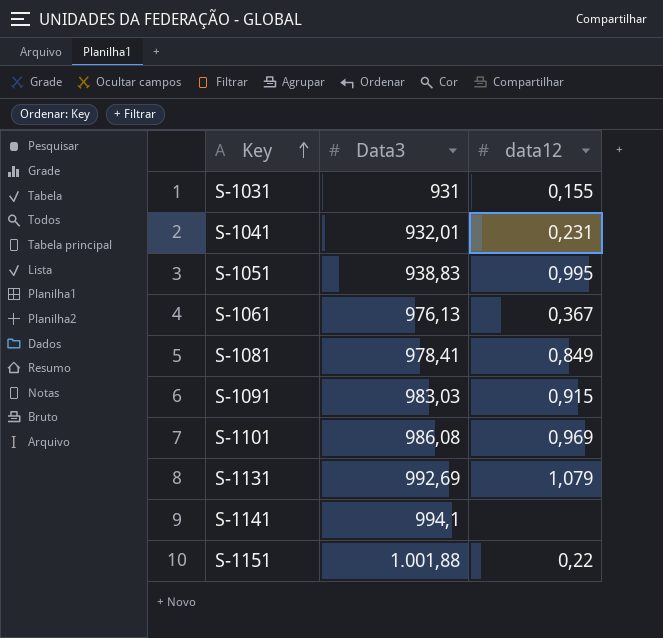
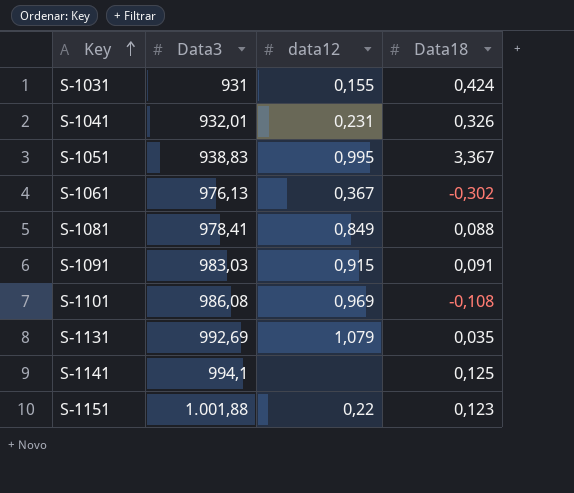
column Data18 | position: none -> 4

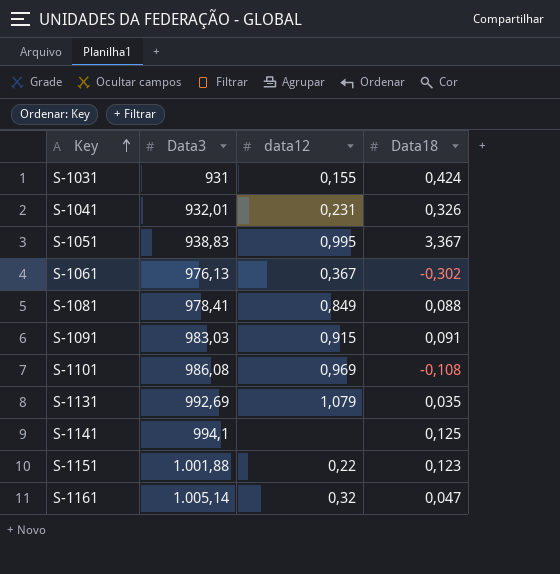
row S-1161: none -> 1.005,14 | 0,32 | 0,047

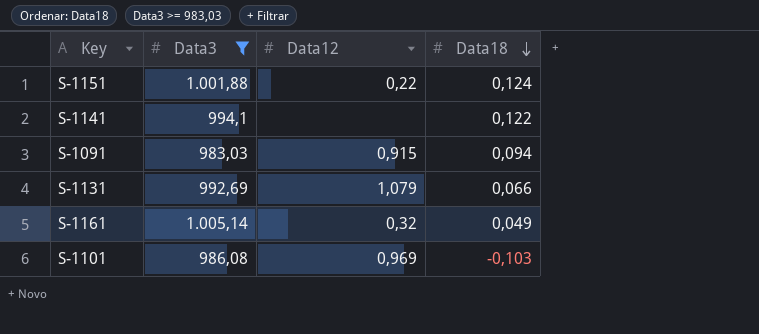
filter: none -> Data3 >= 983,03
row order: Key ascending -> Data18 descending
column name: data12 -> Data12
S-1151 | Data18: 0,123 -> 0,124
S-1141 | Data18: 0,125 -> 0,122
S-1091 | Data18: 0,091 -> 0,094
S-1131 | Data18: 0,035 -> 0,066
S-1161 | Data18: 0,047 -> 0,049
S-1101 | Data18: -0,108 -> -0,103

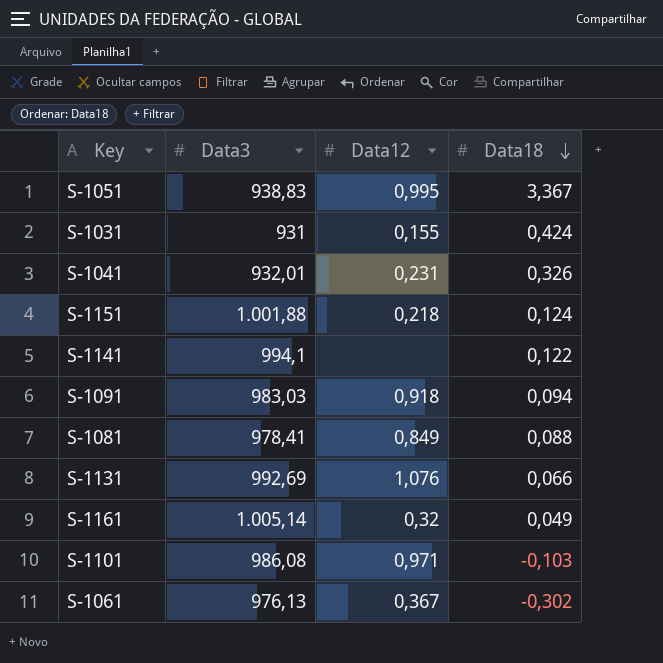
filter: Data3 >= 983,03 -> none
S-1151 | Data12: 0,22 -> 0,218
S-1091 | Data12: 0,915 -> 0,918
S-1131 | Data12: 1,079 -> 1,076
S-1101 | Data12: 0,969 -> 0,971

